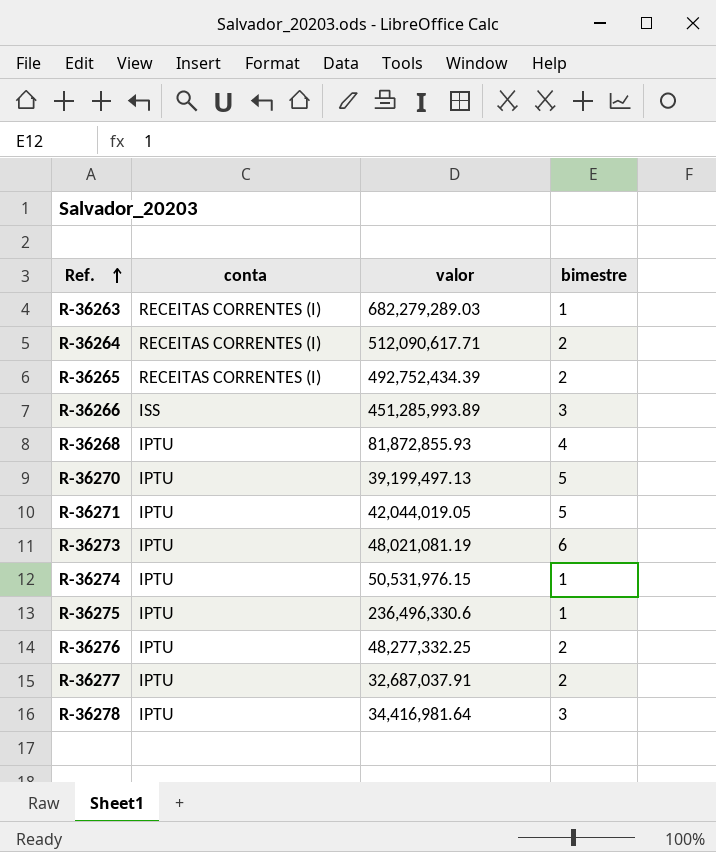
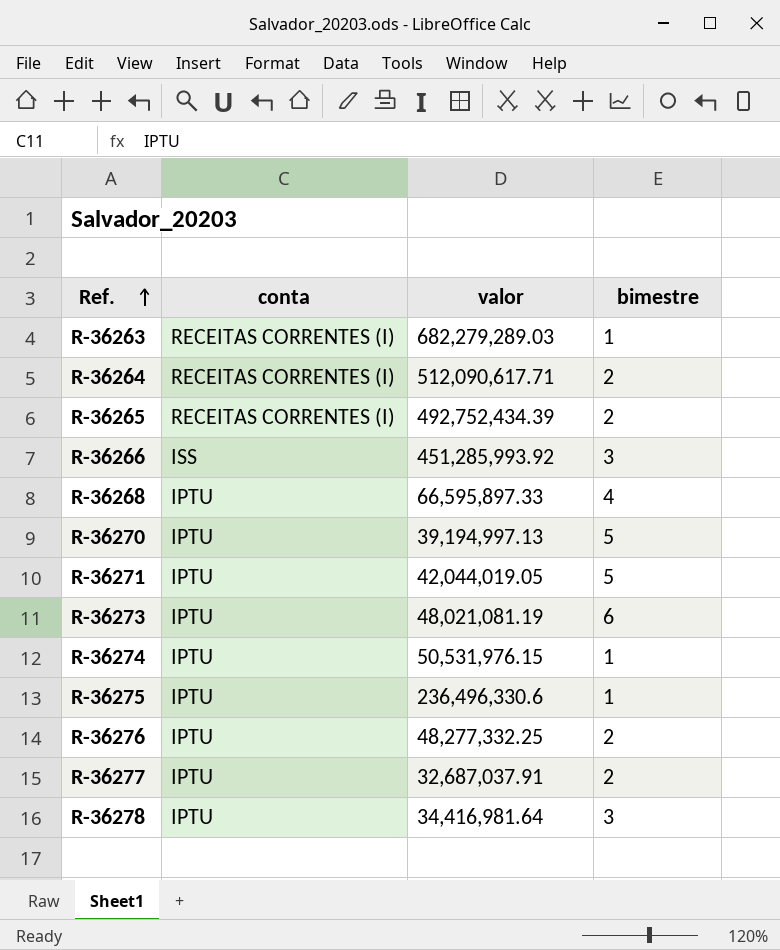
R-36266 | valor: 451,285,993.89 -> 451,285,993.92
R-36268 | valor: 81,872,855.93 -> 66,595,897.33
R-36270 | valor: 39,199,497.13 -> 39,194,997.13

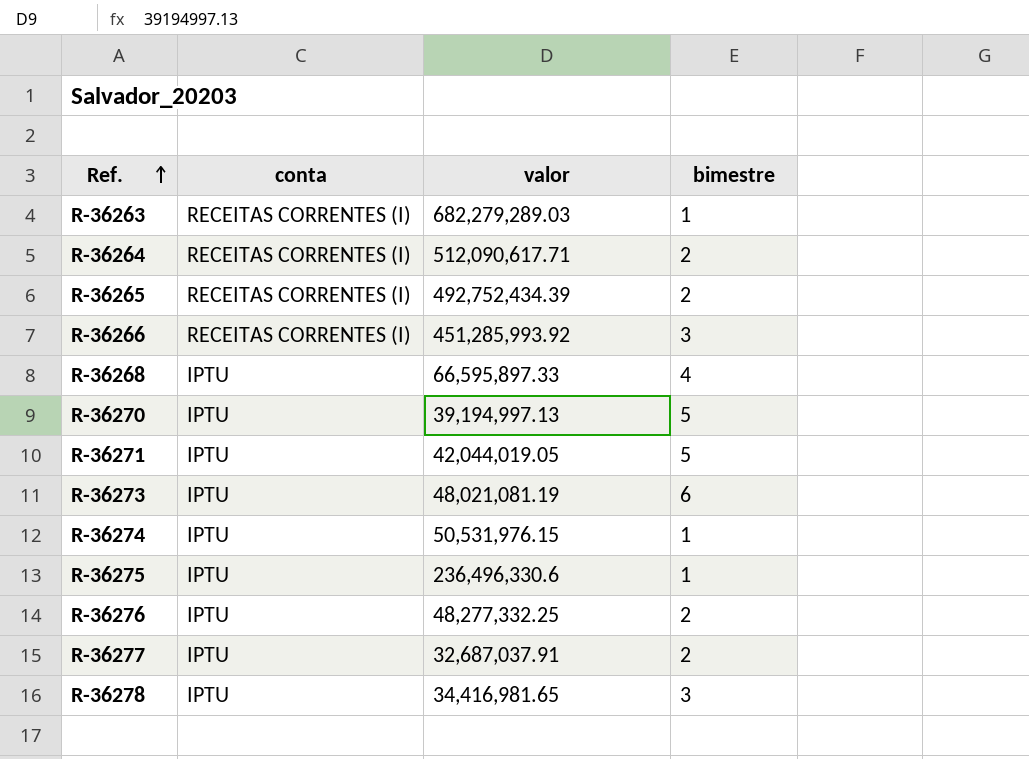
R-36266 | conta: ISS -> RECEITAS CORRENTES (I)
R-36278 | valor: 34,416,981.64 -> 34,416,981.65

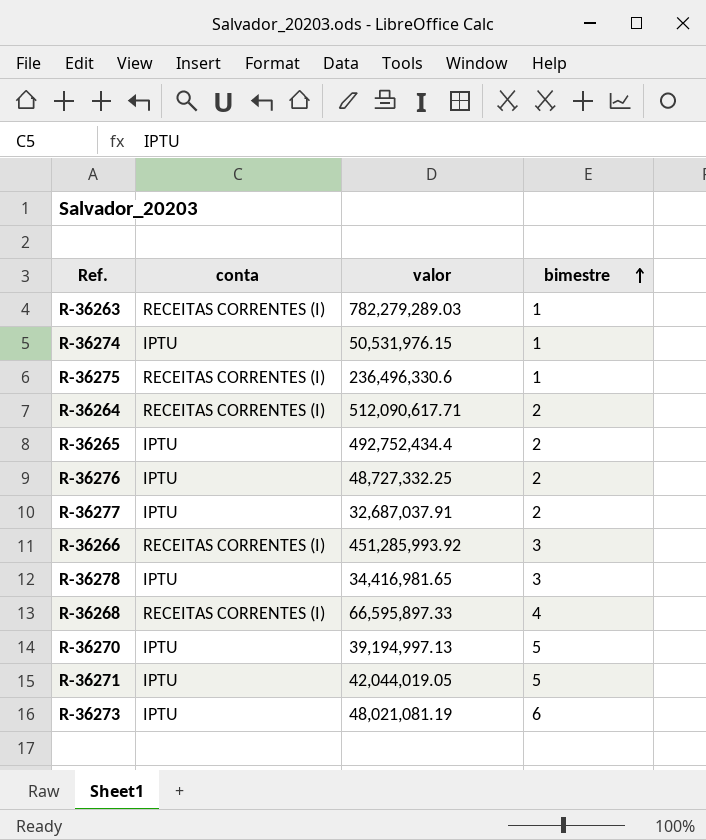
row order: Ref. ascending -> bimestre ascending
R-36263 | valor: 682,279,289.03 -> 782,279,289.03
R-36275 | conta: IPTU -> RECEITAS CORRENTES (I)
R-36265 | conta: RECEITAS CORRENTES (I) -> IPTU
R-36265 | valor: 492,752,434.39 -> 492,752,434.4
R-36276 | valor: 48,277,332.25 -> 48,727,332.25
R-36268 | conta: IPTU -> RECEITAS CORRENTES (I)

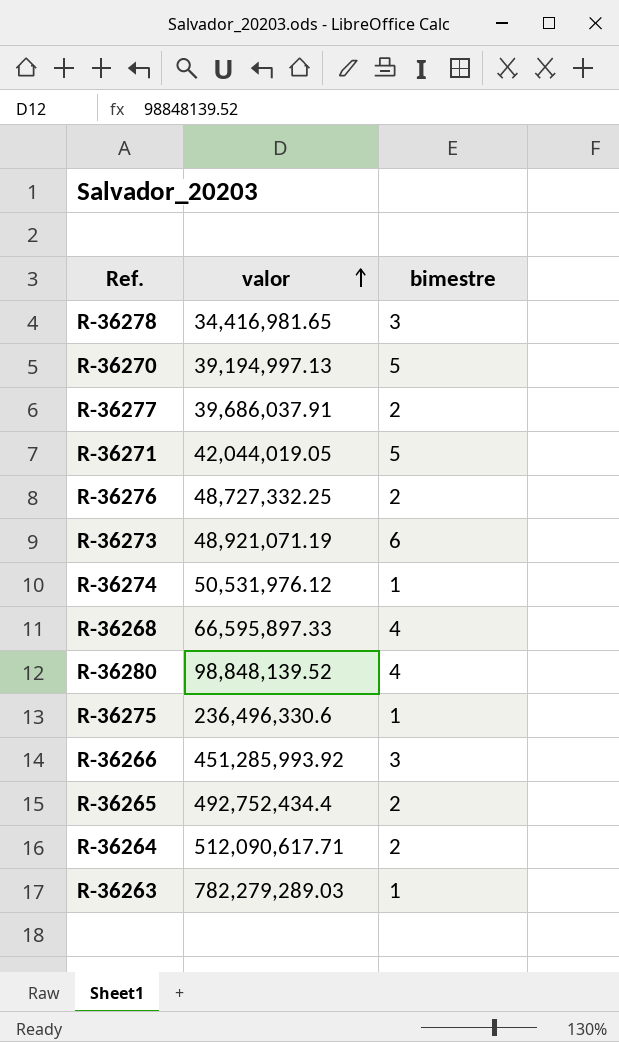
row order: bimestre ascending -> valor ascending
column conta | position: 2 -> none
R-36277 | valor: 32,687,037.91 -> 39,686,037.91
R-36273 | valor: 48,021,081.19 -> 48,921,071.19
R-36274 | valor: 50,531,976.15 -> 50,531,976.12
row R-36280: none -> 98,848,139.52 | 4

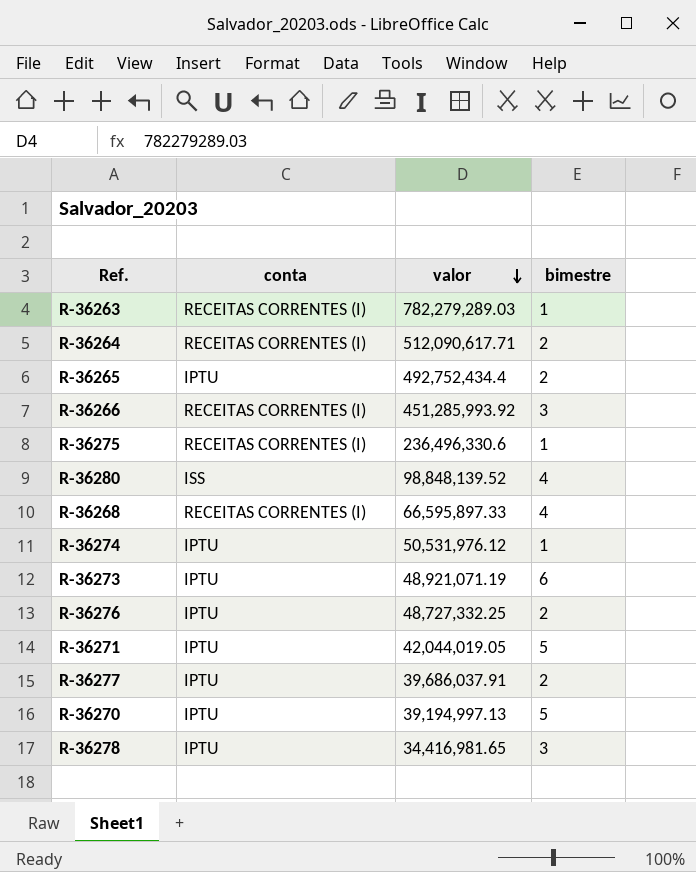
row order: valor ascending -> valor descending
column conta | position: none -> 2

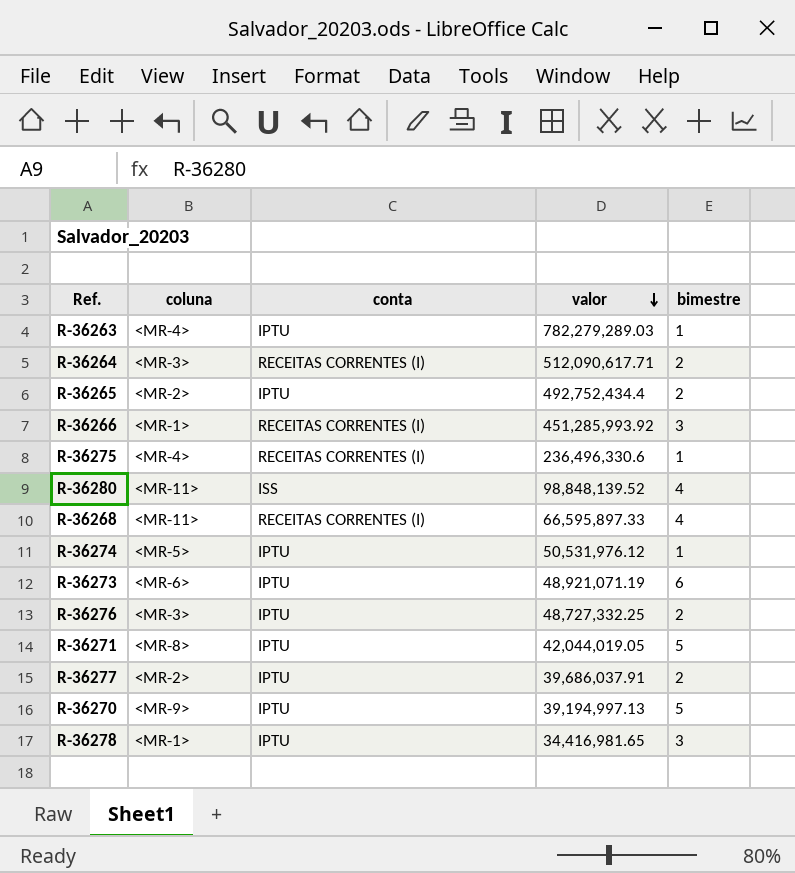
column coluna | position: none -> 2
R-36263 | conta: RECEITAS CORRENTES (I) -> IPTU

